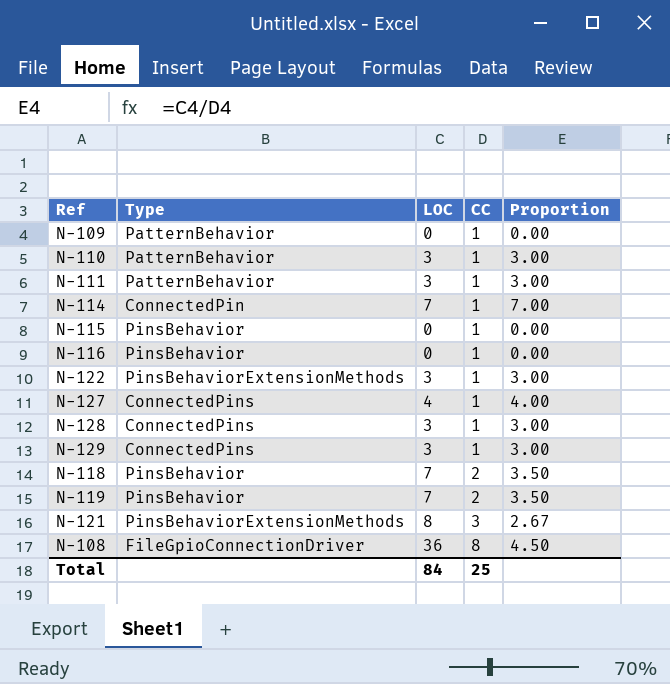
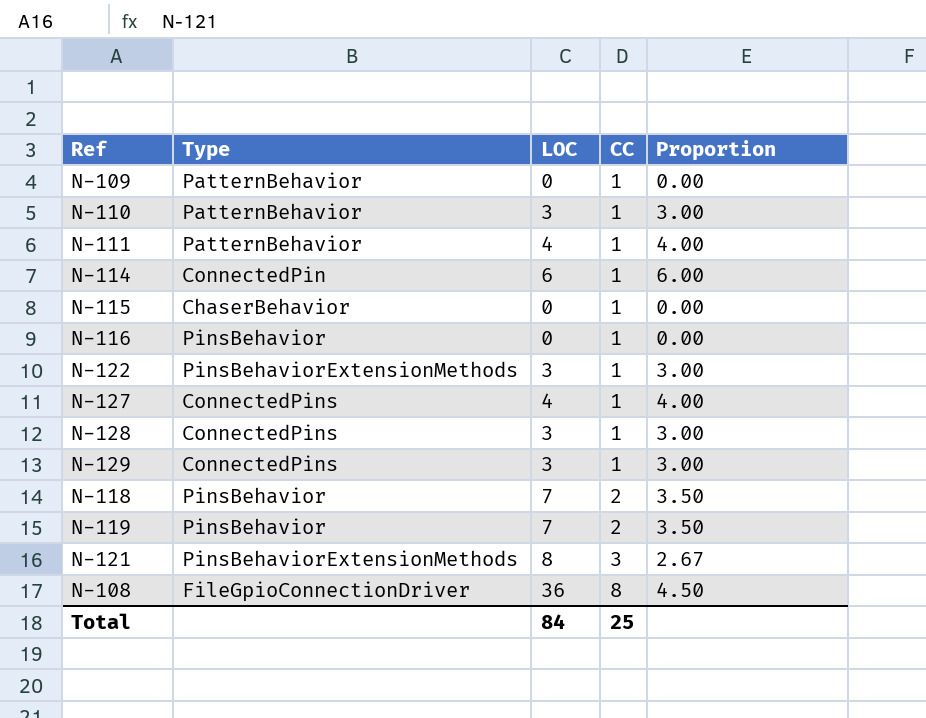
N-111 | LOC: 3 -> 4
N-111 | Proportion: 3.00 -> 4.00
N-114 | LOC: 7 -> 6
N-114 | Proportion: 7.00 -> 6.00
N-115 | Type: PinsBehavior -> ChaserBehavior

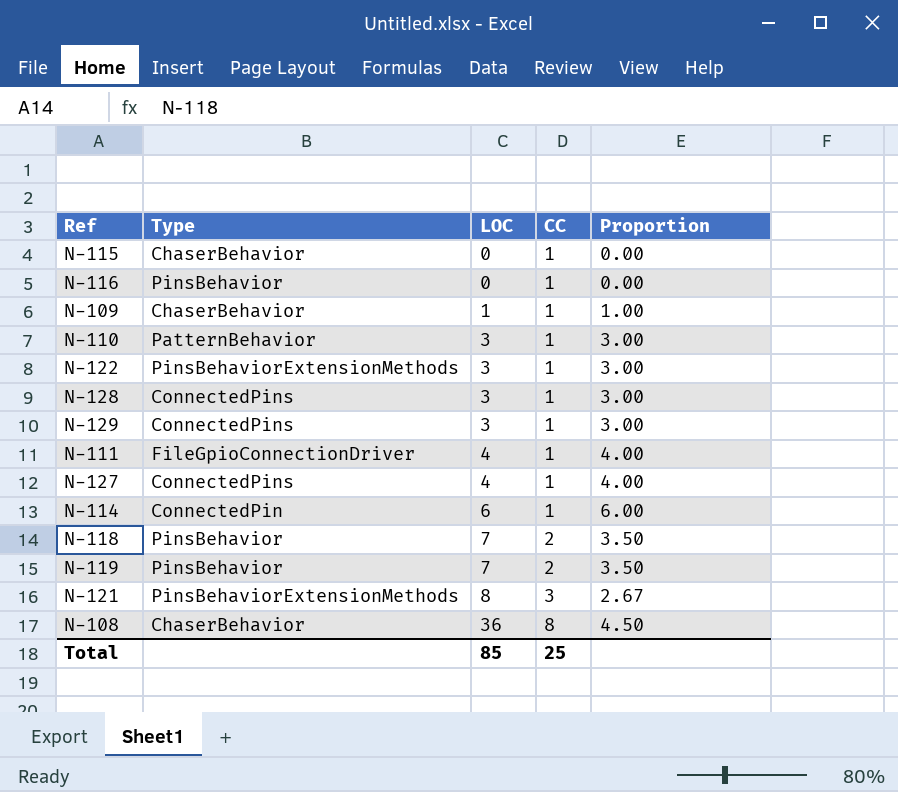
row order: CC ascending -> LOC ascending
N-109 | Type: PatternBehavior -> ChaserBehavior
N-109 | LOC: 0 -> 1
N-109 | Proportion: 0.00 -> 1.00
N-111 | Type: PatternBehavior -> FileGpioConnectionDriver
N-108 | Type: FileGpioConnectionDriver -> ChaserBehavior
Total | LOC: 84 -> 85

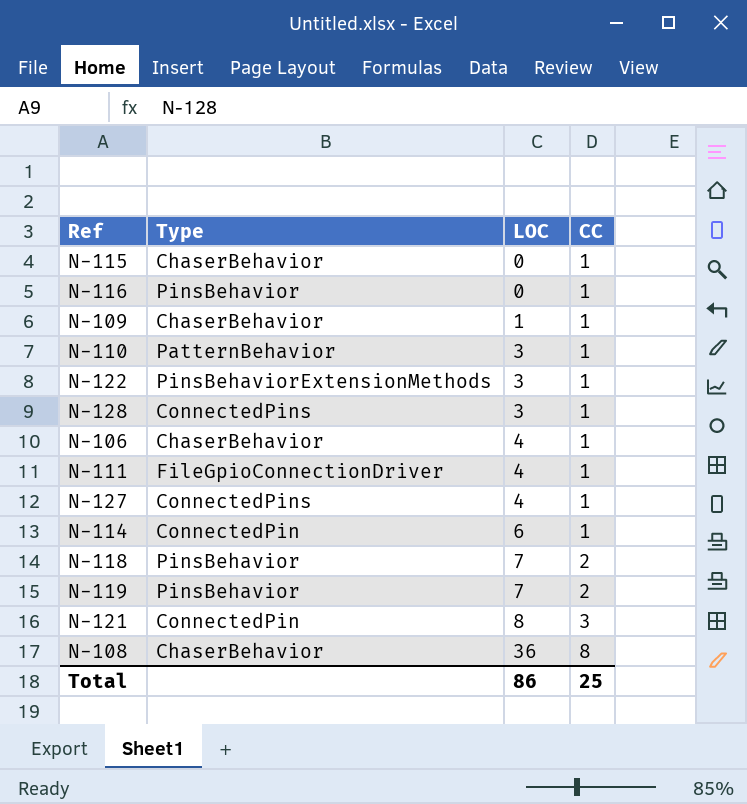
column Proportion | formula: [LOC] / [CC] -> none
row N-129: ConnectedPins | 3 | 1 | 3.00 -> none
row N-106: none -> ChaserBehavior | 4 | 1
N-121 | Type: PinsBehaviorExtensionMethods -> ConnectedPin
Total | LOC: 85 -> 86

